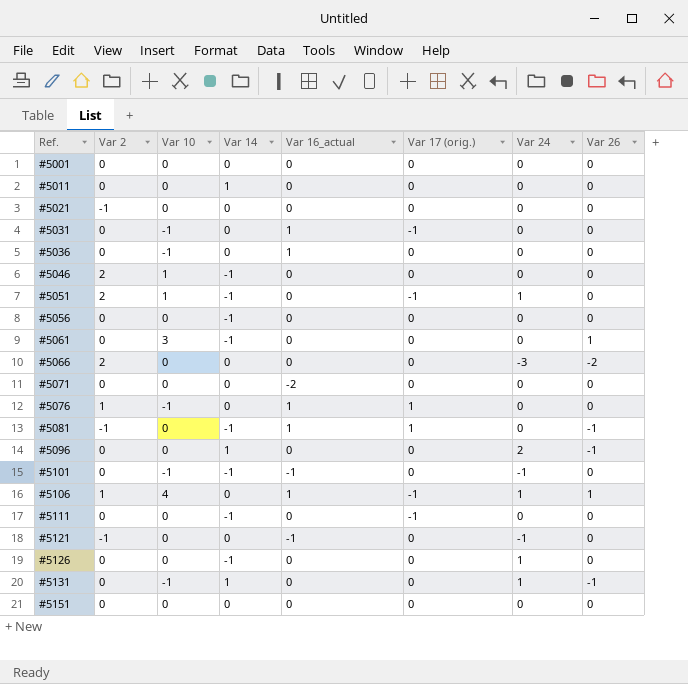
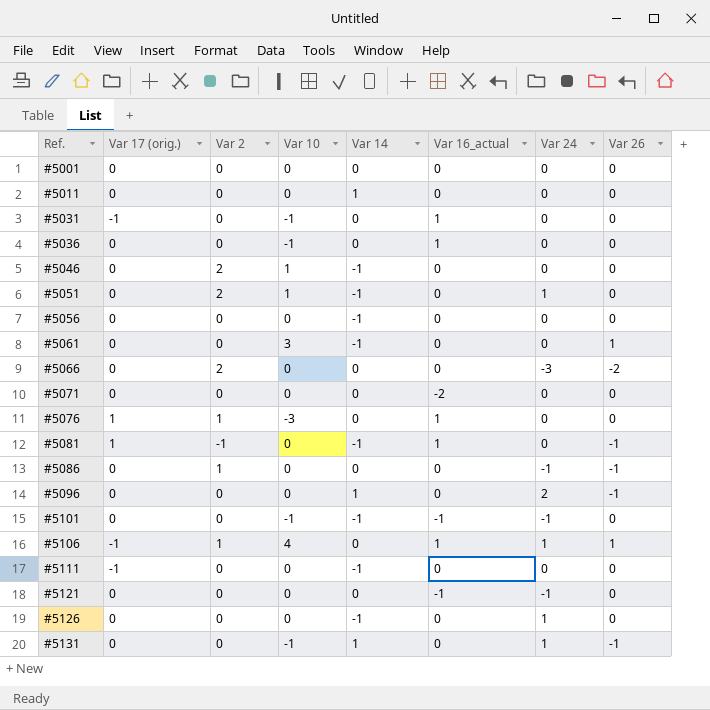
column Var 17 (orig.) | position: 6 -> 2
row #5021: -1 | 0 | 0 | 0 | 0 | 0 | 0 -> none
row #5151: 0 | 0 | 0 | 0 | 0 | 0 | 0 -> none
#5051 | Var 17 (orig.): -1 -> 0
#5076 | Var 10: -1 -> -3
row #5086: none -> 0 | 1 | 0 | 0 | 0 | -1 | -1
#5121 | Var 2: -1 -> 0

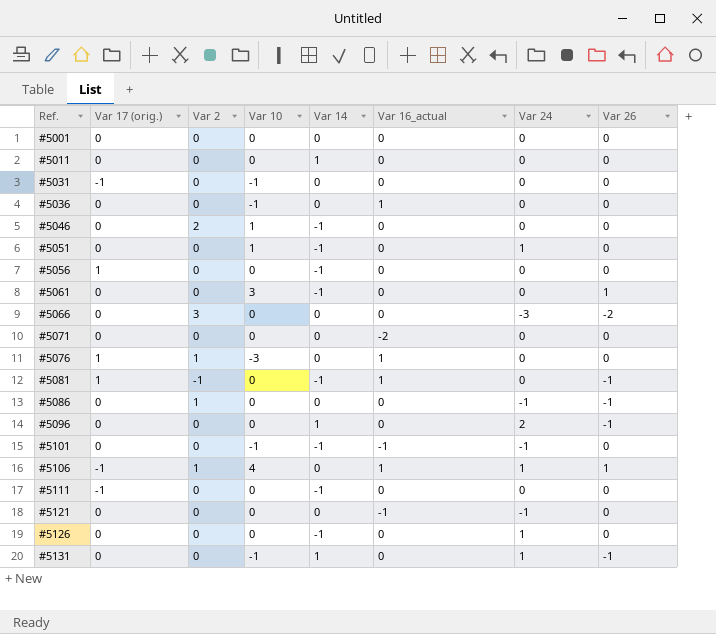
#5031 | Var 16_actual: 1 -> 0
#5051 | Var 2: 2 -> 0
#5056 | Var 17 (orig.): 0 -> 1
#5066 | Var 2: 2 -> 3

